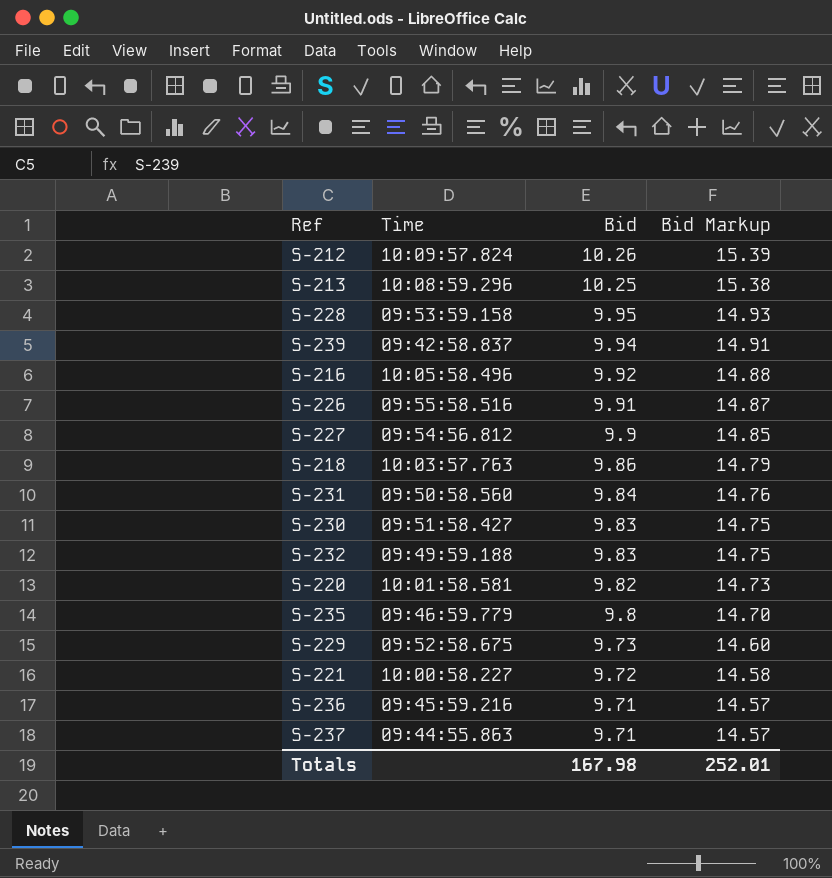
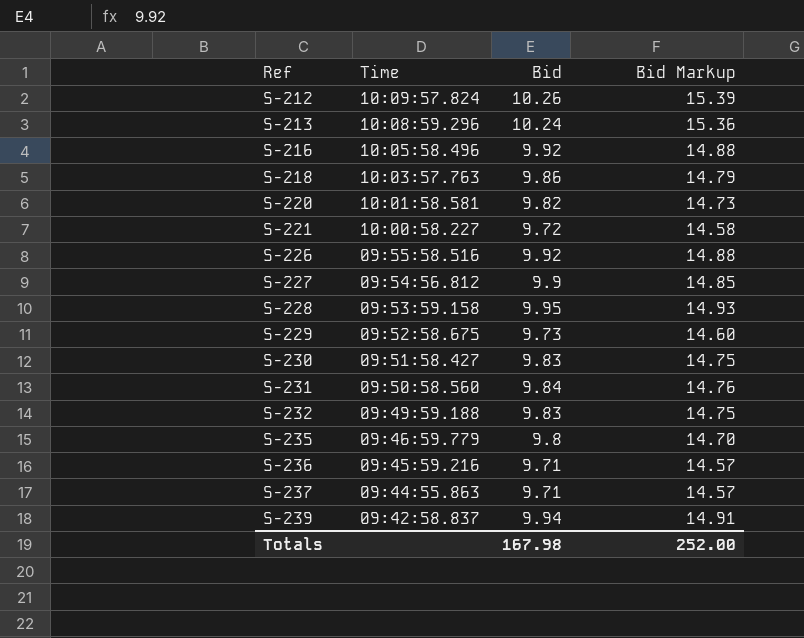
row order: Bid descending -> Ref ascending
S-213 | Bid: 10.25 -> 10.24
S-213 | Bid Markup: 15.38 -> 15.36
S-226 | Bid: 9.91 -> 9.92
S-226 | Bid Markup: 14.87 -> 14.88
Totals | Bid Markup: 252.01 -> 252.00

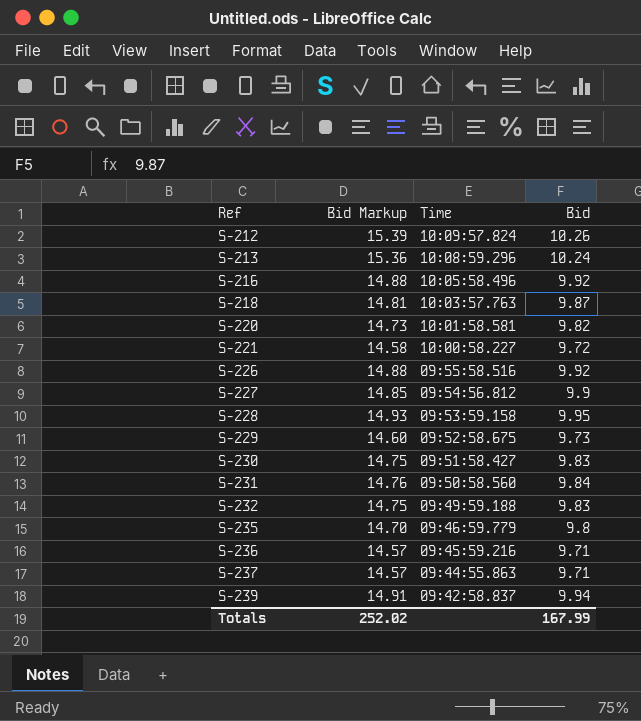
column Bid Markup | position: 4 -> 2
S-218 | Bid Markup: 14.79 -> 14.81
S-218 | Bid: 9.86 -> 9.87
Totals | Bid Markup: 252.00 -> 252.02
Totals | Bid: 167.98 -> 167.99

